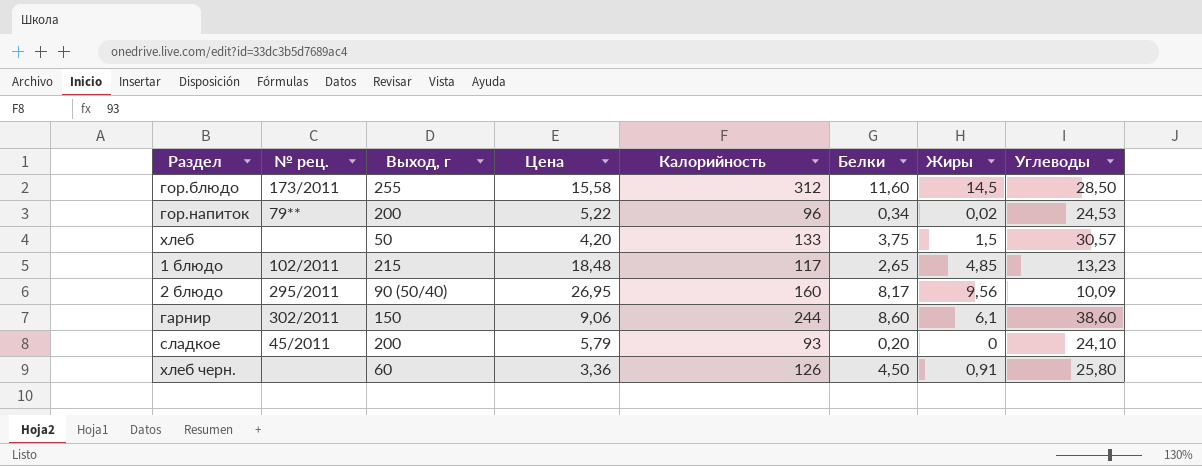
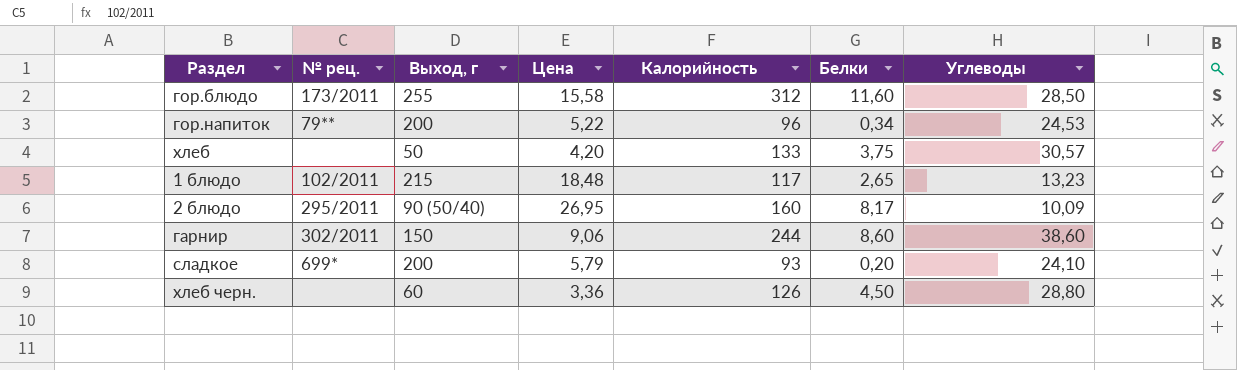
column Жиры | position: 7 -> none
сладкое | № рец.: 45/2011 -> 699*
хлеб черн. | Углеводы: 25,80 -> 28,80

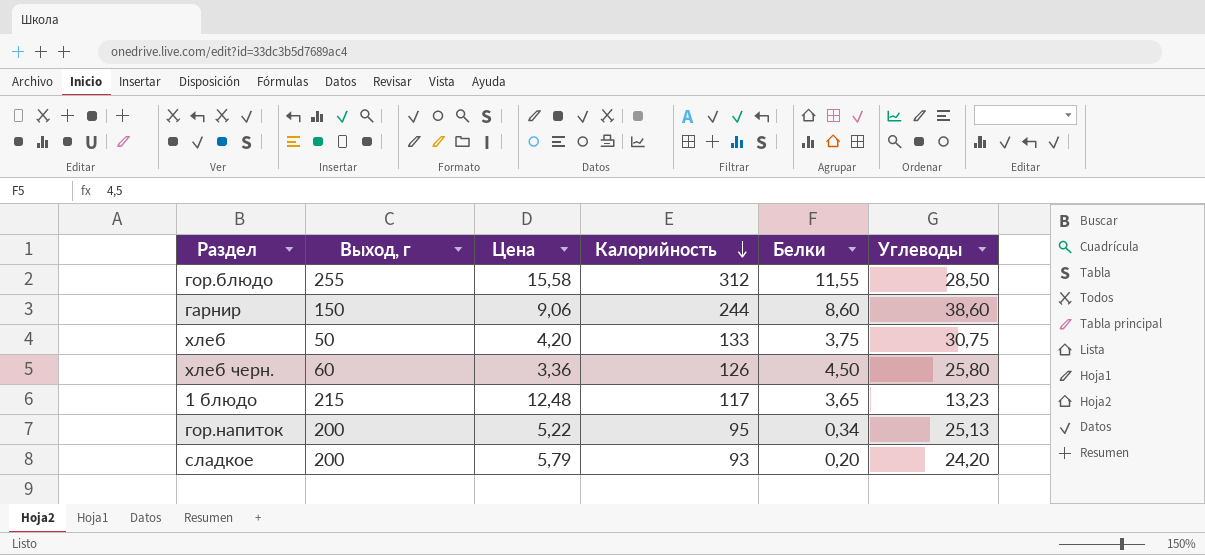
row order: none -> Калорийность descending
column № рец. | position: 2 -> none
row 2 блюдо: 295/2011 | 90 (50/40) | 26,95 | 160 | 8,17 | 10,09 -> none
гор.блюдо | Белки: 11,60 -> 11,55
хлеб | Углеводы: 30,57 -> 30,75
хлеб черн. | Углеводы: 28,80 -> 25,80
1 блюдо | Цена: 18,48 -> 12,48
1 блюдо | Белки: 2,65 -> 3,65
гор.напиток | Калорийность: 96 -> 95
гор.напиток | Углеводы: 24,53 -> 25,13
сладкое | Углеводы: 24,10 -> 24,20

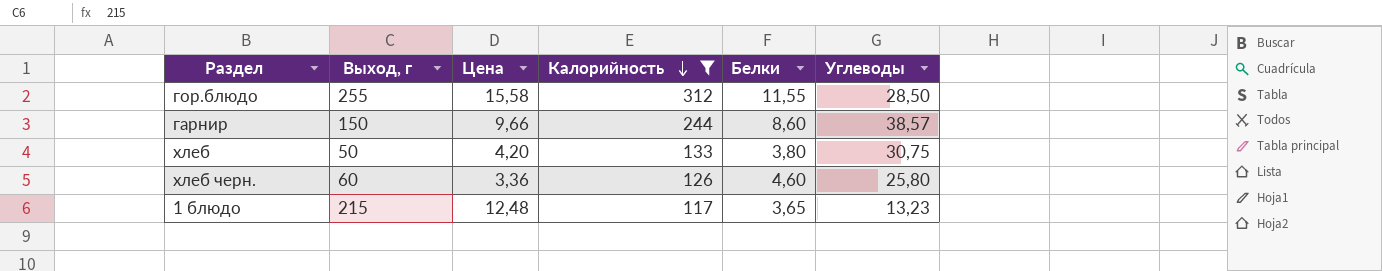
filter: none -> Калорийность >= 117
гарнир | Цена: 9,06 -> 9,66
гарнир | Углеводы: 38,60 -> 38,57
хлеб | Белки: 3,75 -> 3,80
хлеб черн. | Белки: 4,50 -> 4,60

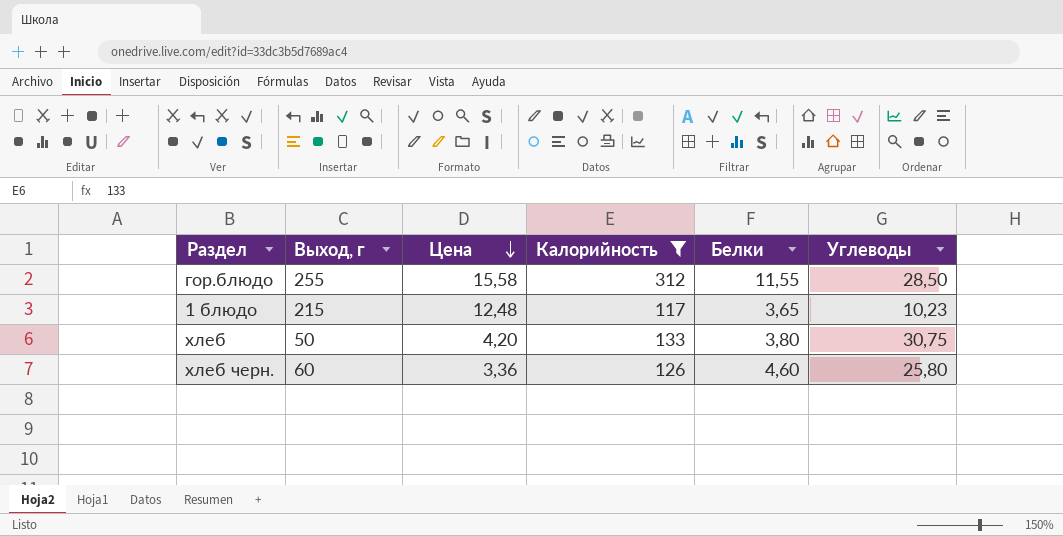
row order: Калорийность descending -> Цена descending
row гарнир: 150 | 9,66 | 244 | 8,60 | 38,57 -> none
1 блюдо | Углеводы: 13,23 -> 10,23

